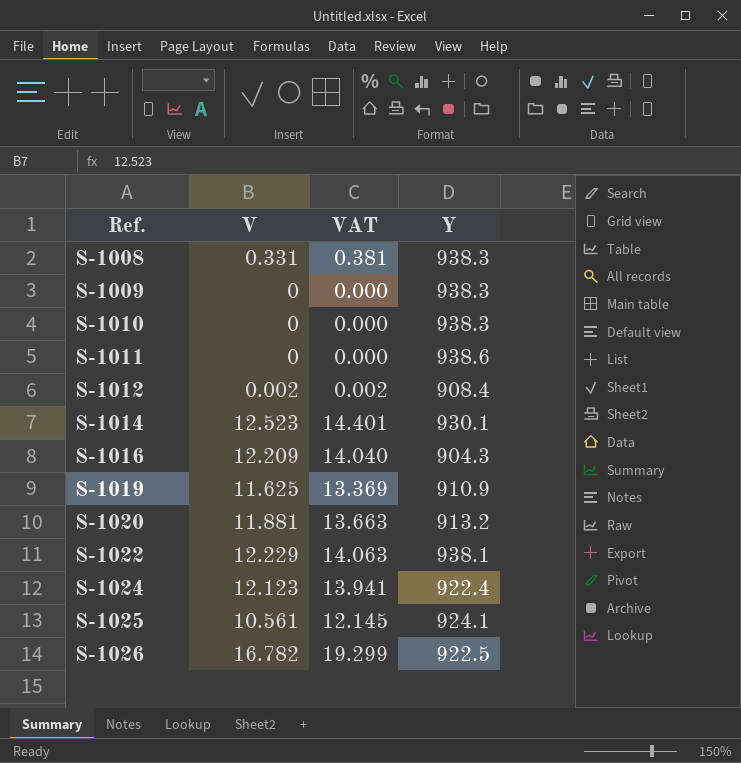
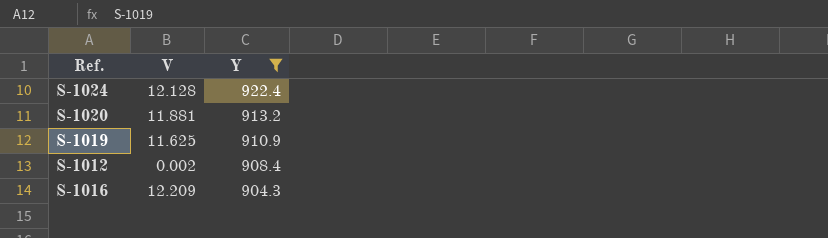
filter: none -> Y <= 922.4
row order: Ref. ascending -> Y descending
column VAT | formula: [V] * 1.15 -> none
S-1024 | V: 12.123 -> 12.128

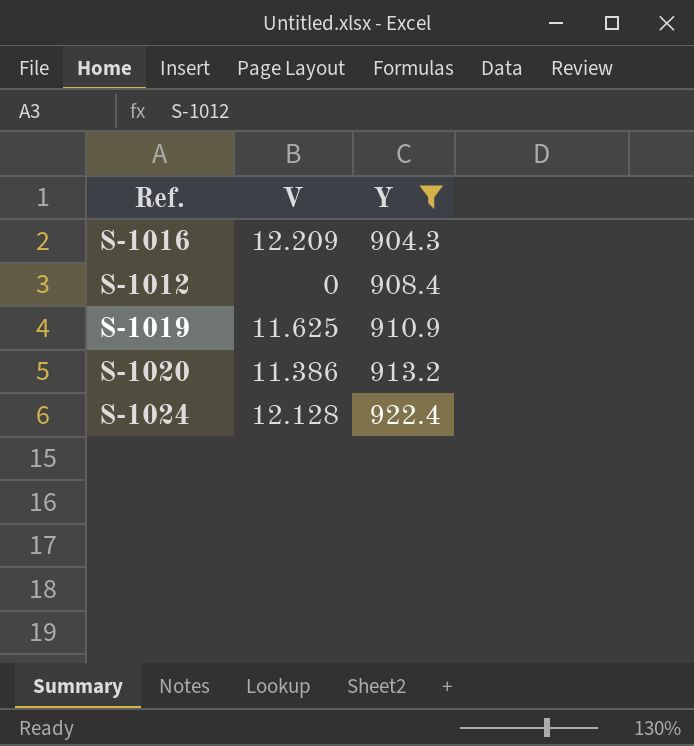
row order: Y descending -> Y ascending
S-1012 | V: 0.002 -> 0
S-1020 | V: 11.881 -> 11.386

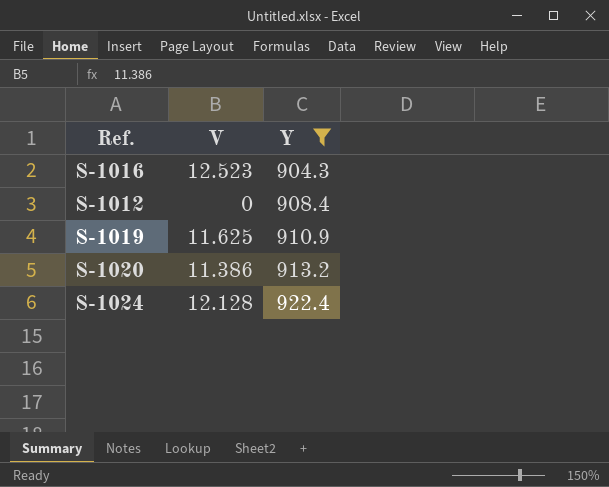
S-1016 | V: 12.209 -> 12.523

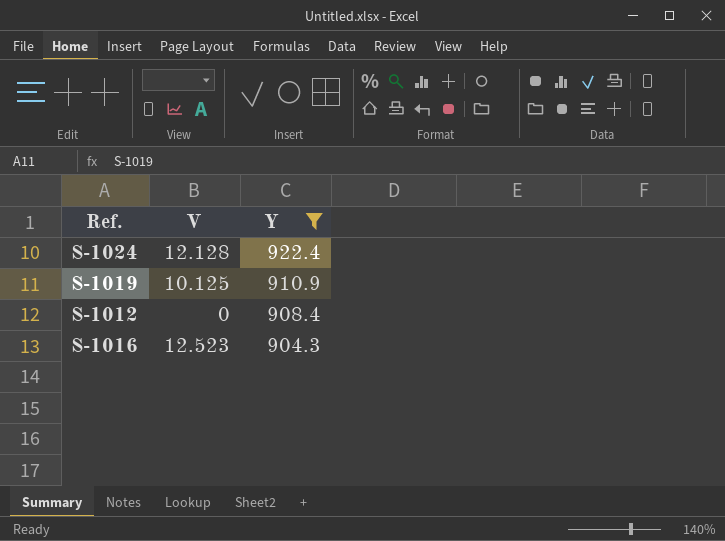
row order: Y ascending -> Y descending
row S-1020: 11.386 | 913.2 -> none
S-1019 | V: 11.625 -> 10.125

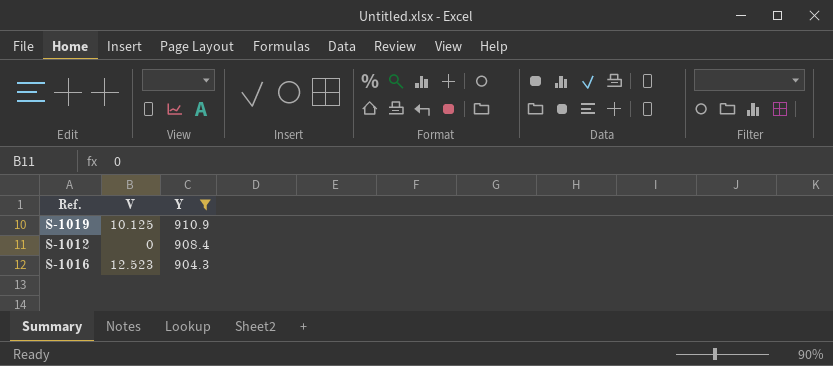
row S-1024: 12.128 | 922.4 -> none

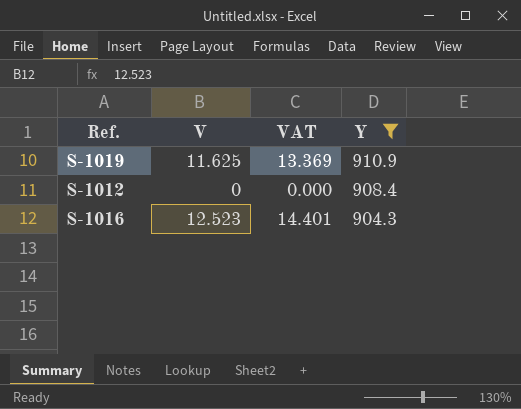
column VAT | formula: none -> [V] * 1.15
S-1019 | V: 10.125 -> 11.625

